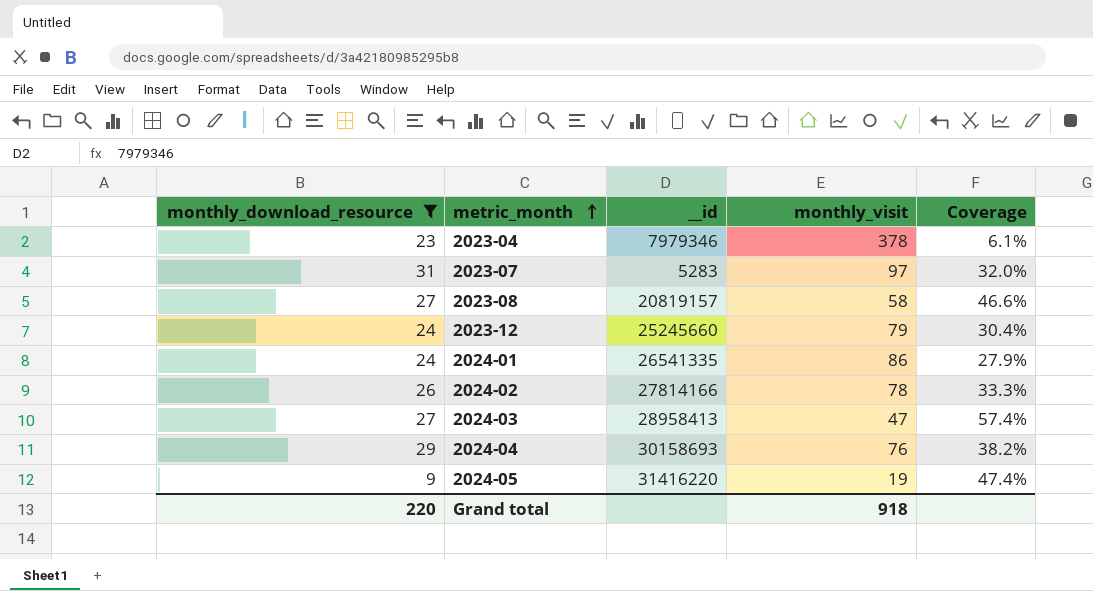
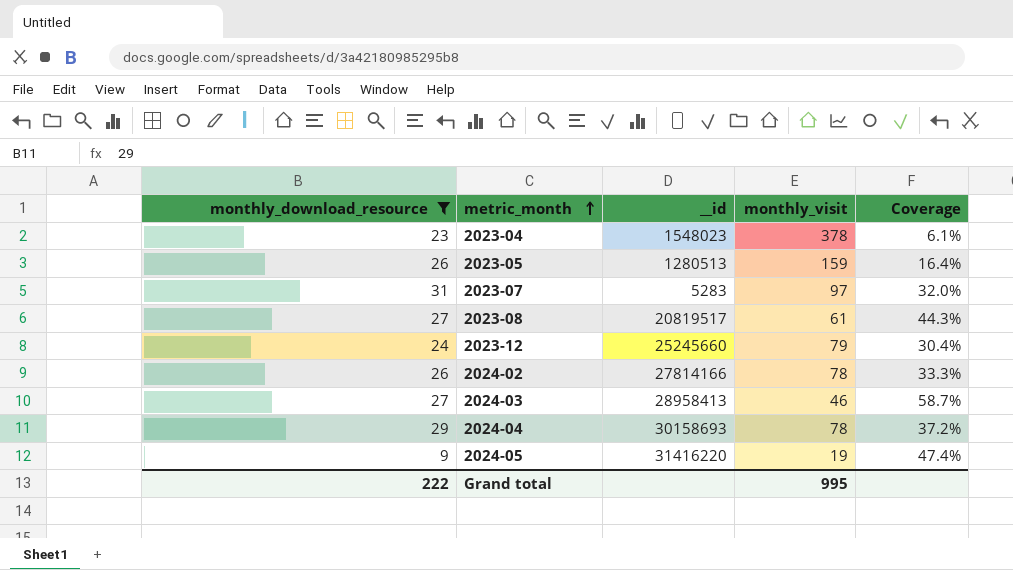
row 2024-01: 24 | 26541335 | 86 | 27.9% -> none
2023-04 | __id: 7979346 -> 1548023
row 2023-05: none -> 26 | 1280513 | 159 | 16.4%
2023-08 | __id: 20819157 -> 20819517
2023-08 | monthly_visit: 58 -> 61
2023-08 | Coverage: 46.6% -> 44.3%
2024-03 | monthly_visit: 47 -> 46
2024-03 | Coverage: 57.4% -> 58.7%
2024-04 | monthly_visit: 76 -> 78
2024-04 | Coverage: 38.2% -> 37.2%
Grand total | monthly_download_resource: 220 -> 222
Grand total | monthly_visit: 918 -> 995

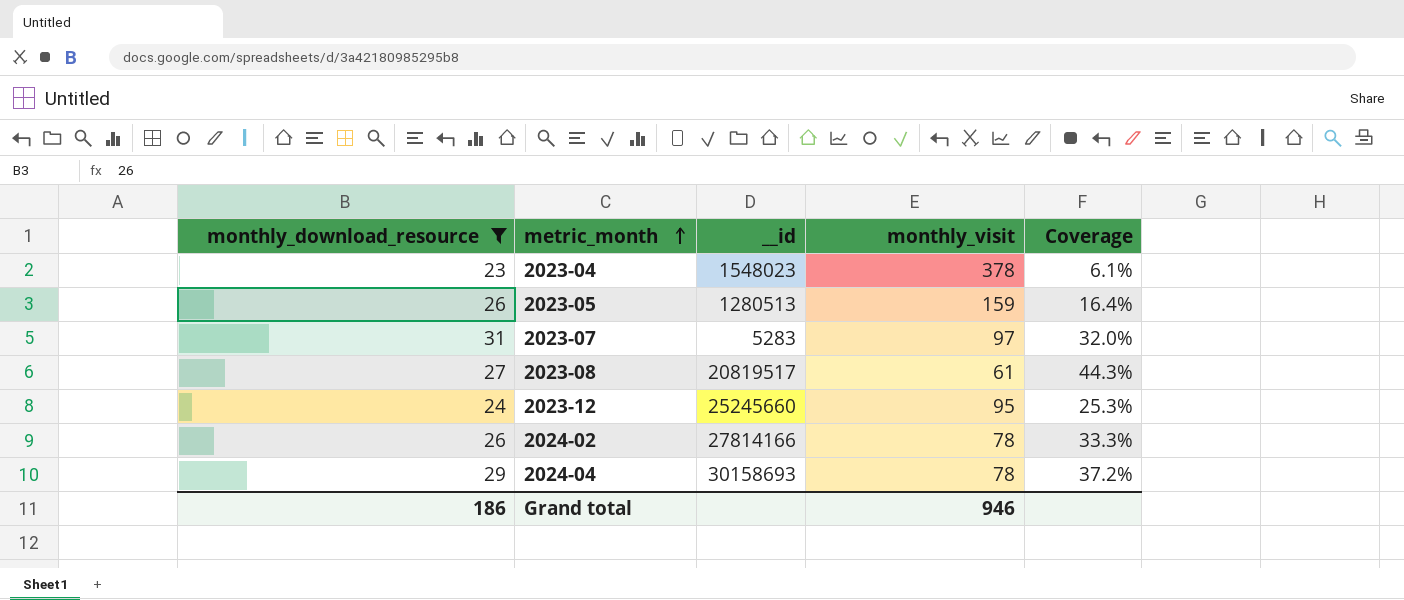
row 2024-03: 27 | 28958413 | 46 | 58.7% -> none
row 2024-05: 9 | 31416220 | 19 | 47.4% -> none
2023-12 | monthly_visit: 79 -> 95
2023-12 | Coverage: 30.4% -> 25.3%
Grand total | monthly_download_resource: 222 -> 186
Grand total | monthly_visit: 995 -> 946

